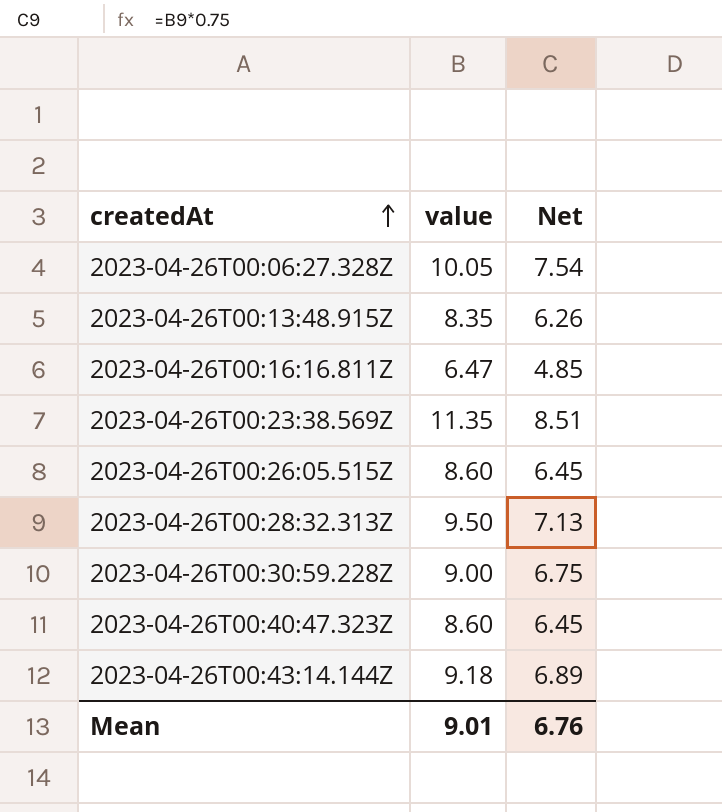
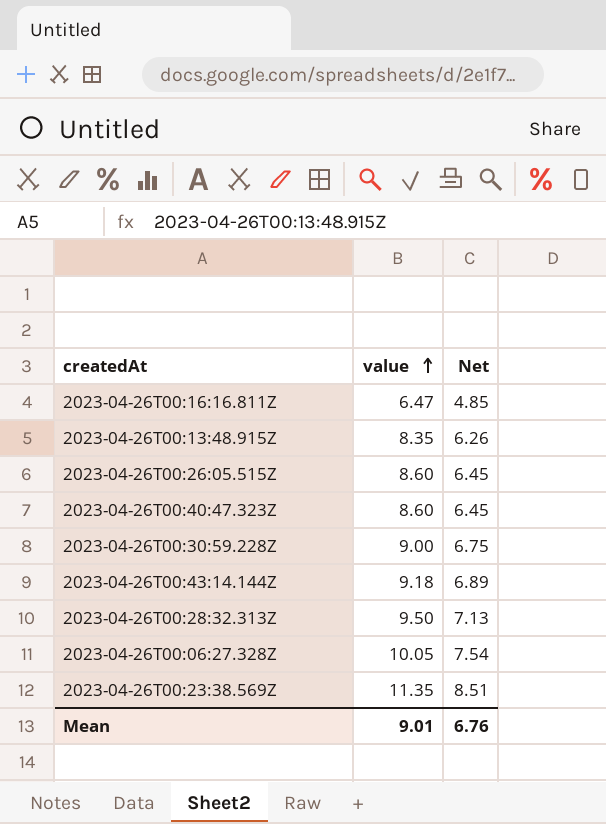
row order: createdAt ascending -> value ascending

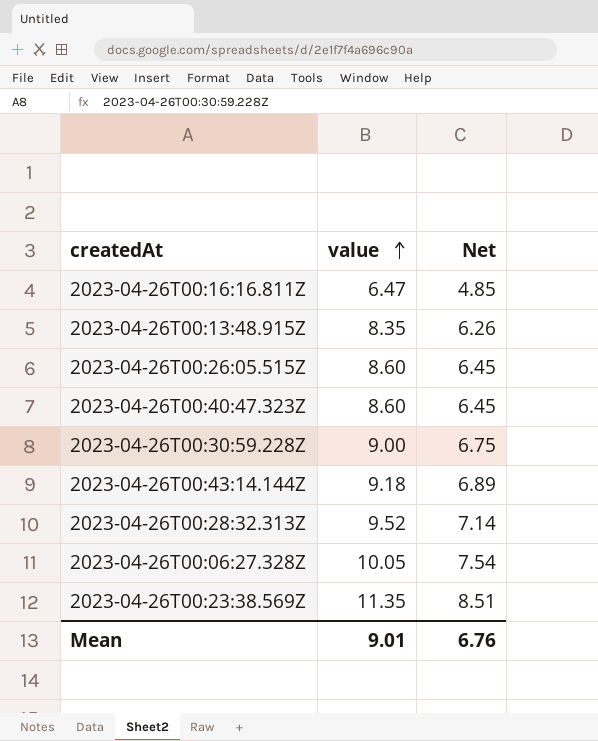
2023-04-26T00:28:32.313Z | value: 9.50 -> 9.52
2023-04-26T00:28:32.313Z | Net: 7.13 -> 7.14

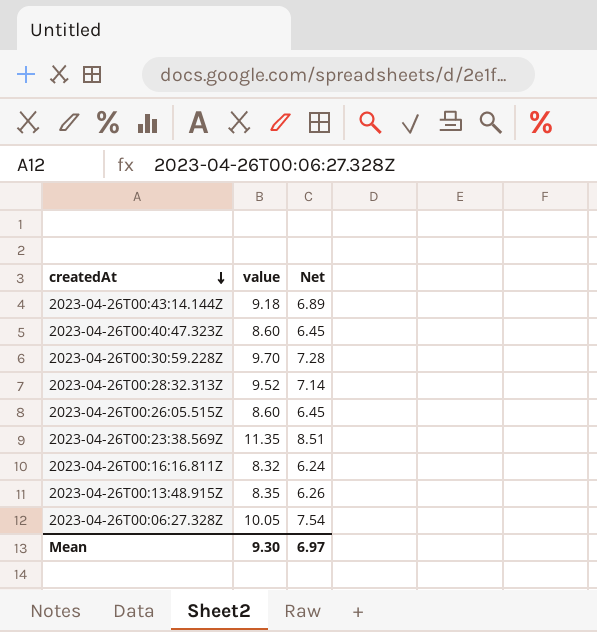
row order: value ascending -> createdAt descending
2023-04-26T00:30:59.228Z | value: 9.00 -> 9.70
2023-04-26T00:30:59.228Z | Net: 6.75 -> 7.28
2023-04-26T00:16:16.811Z | value: 6.47 -> 8.32
2023-04-26T00:16:16.811Z | Net: 4.85 -> 6.24
Mean | value: 9.01 -> 9.30
Mean | Net: 6.76 -> 6.97

